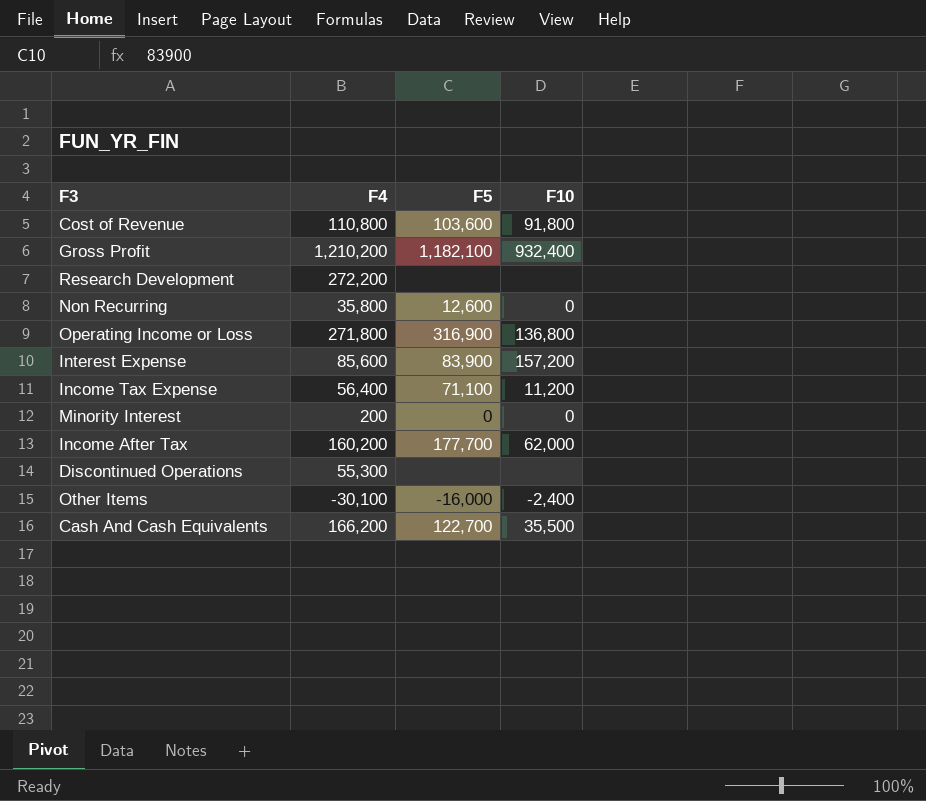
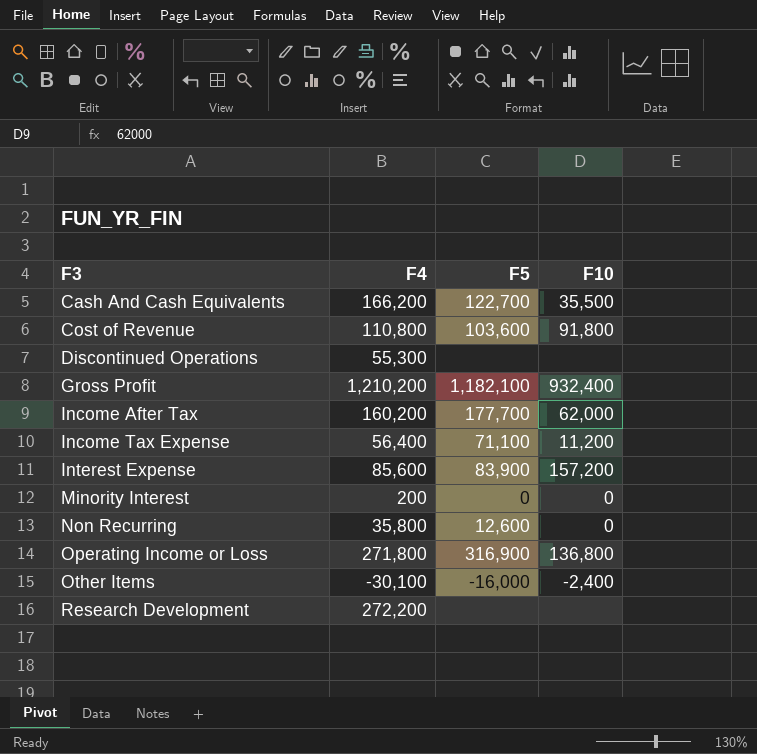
row order: none -> F3 ascending

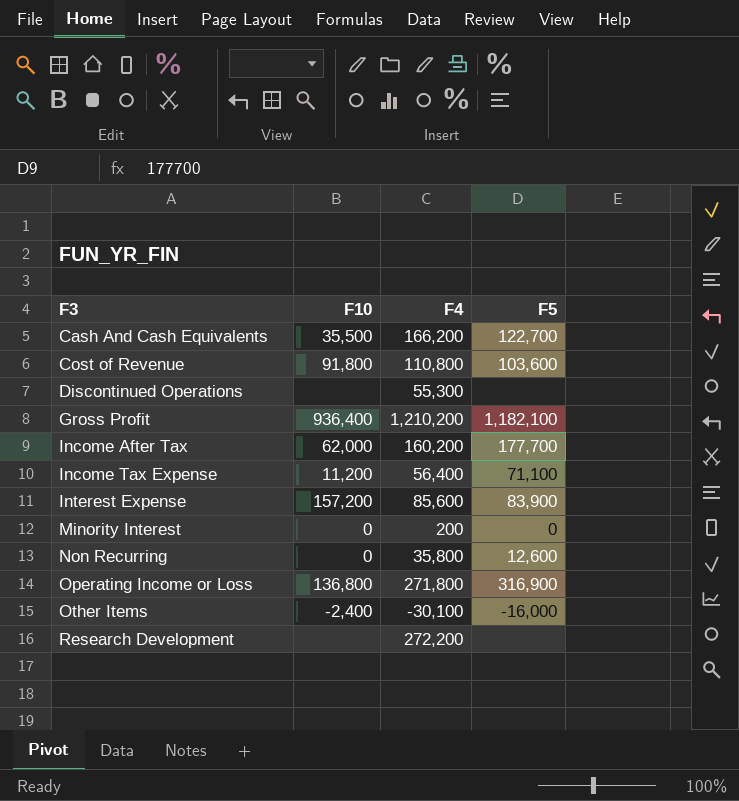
column F10 | position: 4 -> 2
Gross Profit | F10: 932,400 -> 936,400

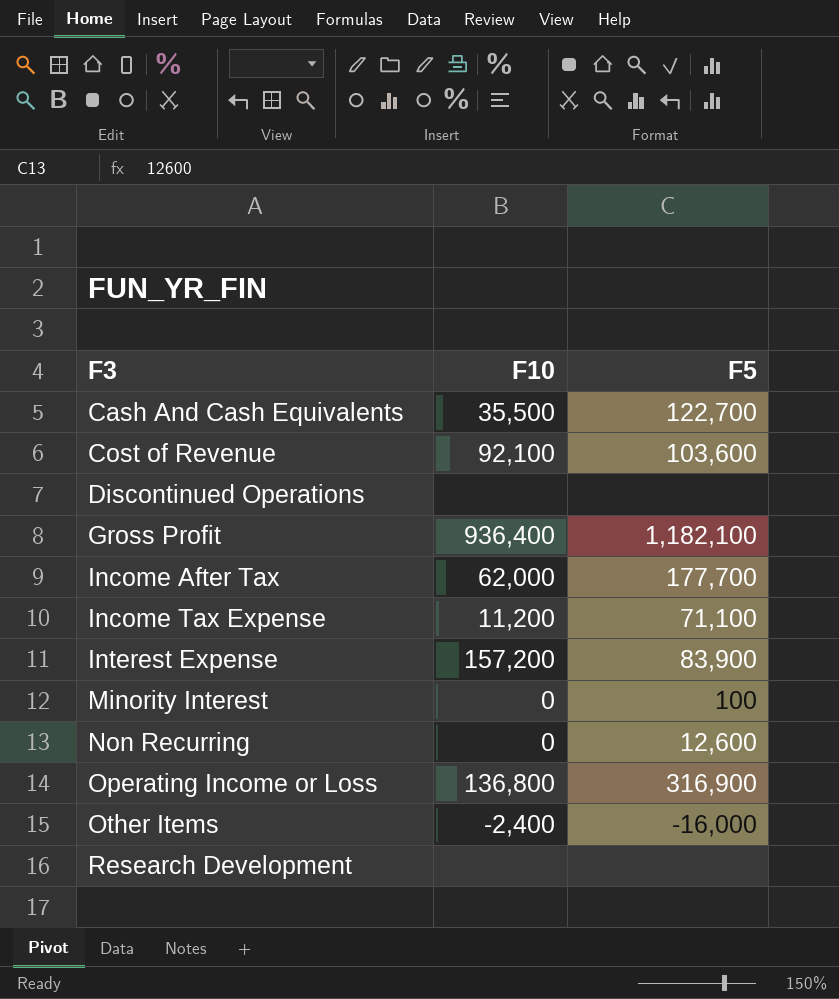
column F4 | position: 3 -> none
Cost of Revenue | F10: 91,800 -> 92,100
Minority Interest | F5: 0 -> 100

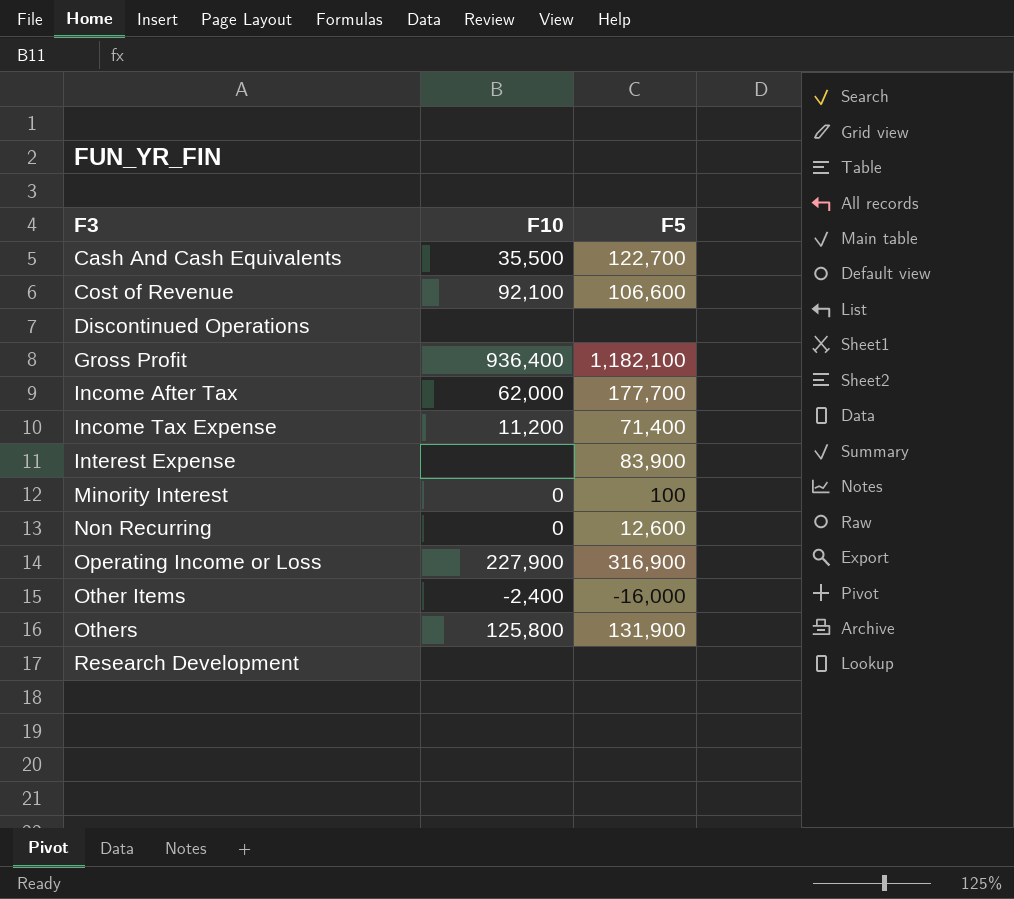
Cost of Revenue | F5: 103,600 -> 106,600
Income Tax Expense | F5: 71,100 -> 71,400
Interest Expense | F10: 157,200 -> none
Operating Income or Loss | F10: 136,800 -> 227,900
row Others: none -> 125,800 | 131,900

